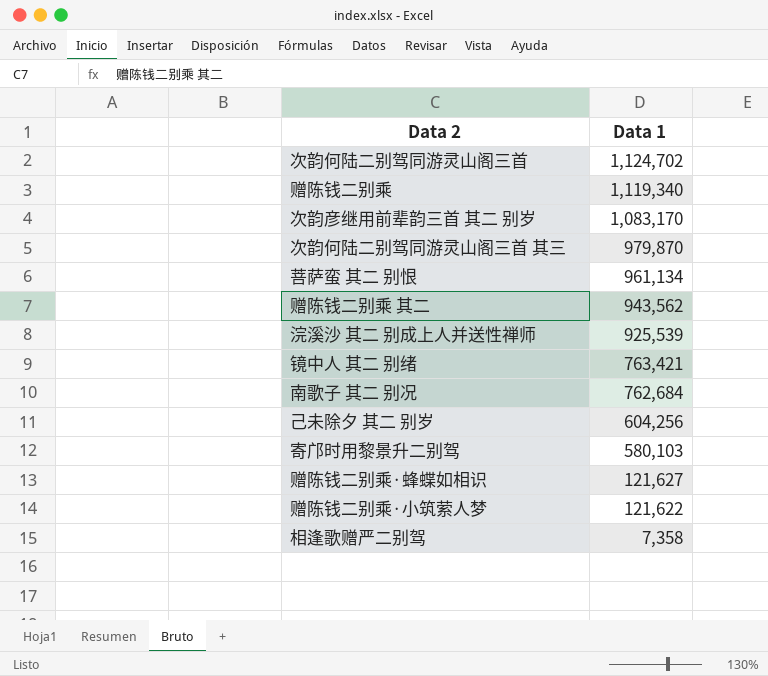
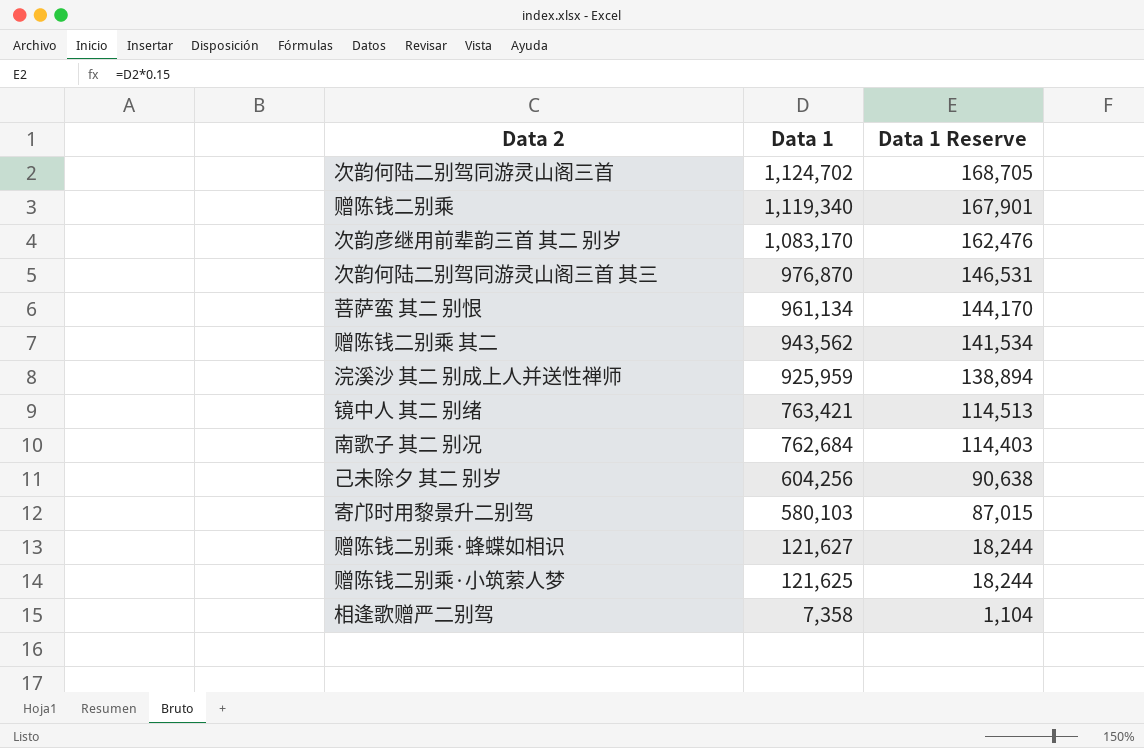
column Data 1 Reserve | formula: none -> [Data 1] * 0.15
次韵何陆二别驾同游灵山阁三首 其三 | Data 1: 979,870 -> 976,870
浣溪沙 其二 别成上人并送性禅师 | Data 1: 925,539 -> 925,959
赠陈钱二别乘·小筑萦人梦 | Data 1: 121,622 -> 121,625

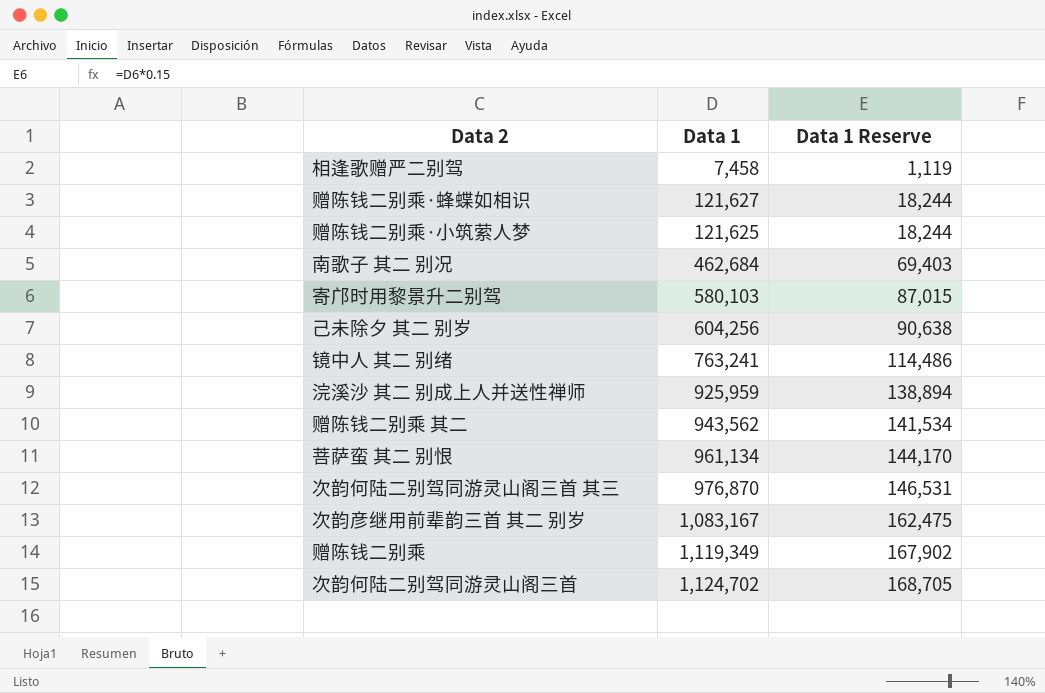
row order: Data 1 descending -> Data 1 Reserve ascending
相逢歌赠严二别驾 | Data 1: 7,358 -> 7,458
相逢歌赠严二别驾 | Data 1 Reserve: 1,104 -> 1,119
南歌子 其二 别况 | Data 1: 762,684 -> 462,684
南歌子 其二 别况 | Data 1 Reserve: 114,403 -> 69,403
镜中人 其二 别绪 | Data 1: 763,421 -> 763,241
镜中人 其二 别绪 | Data 1 Reserve: 114,513 -> 114,486
次韵彦继用前辈韵三首 其二 别岁 | Data 1: 1,083,170 -> 1,083,167
次韵彦继用前辈韵三首 其二 别岁 | Data 1 Reserve: 162,476 -> 162,475
赠陈钱二别乘 | Data 1: 1,119,340 -> 1,119,349
赠陈钱二别乘 | Data 1 Reserve: 167,901 -> 167,902

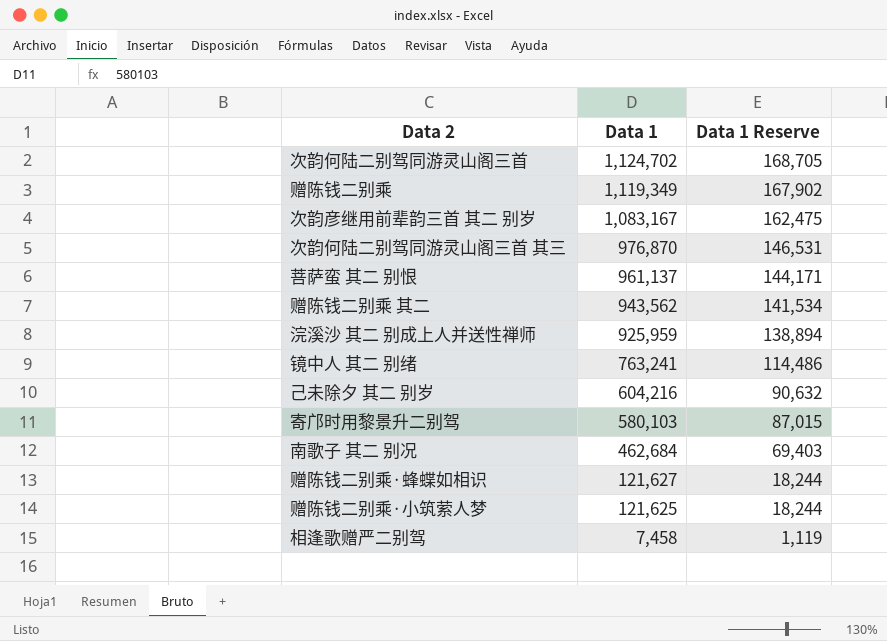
row order: Data 1 Reserve ascending -> Data 1 descending
菩萨蛮 其二 别恨 | Data 1: 961,134 -> 961,137
菩萨蛮 其二 别恨 | Data 1 Reserve: 144,170 -> 144,171
己未除夕 其二 别岁 | Data 1: 604,256 -> 604,216
己未除夕 其二 别岁 | Data 1 Reserve: 90,638 -> 90,632

